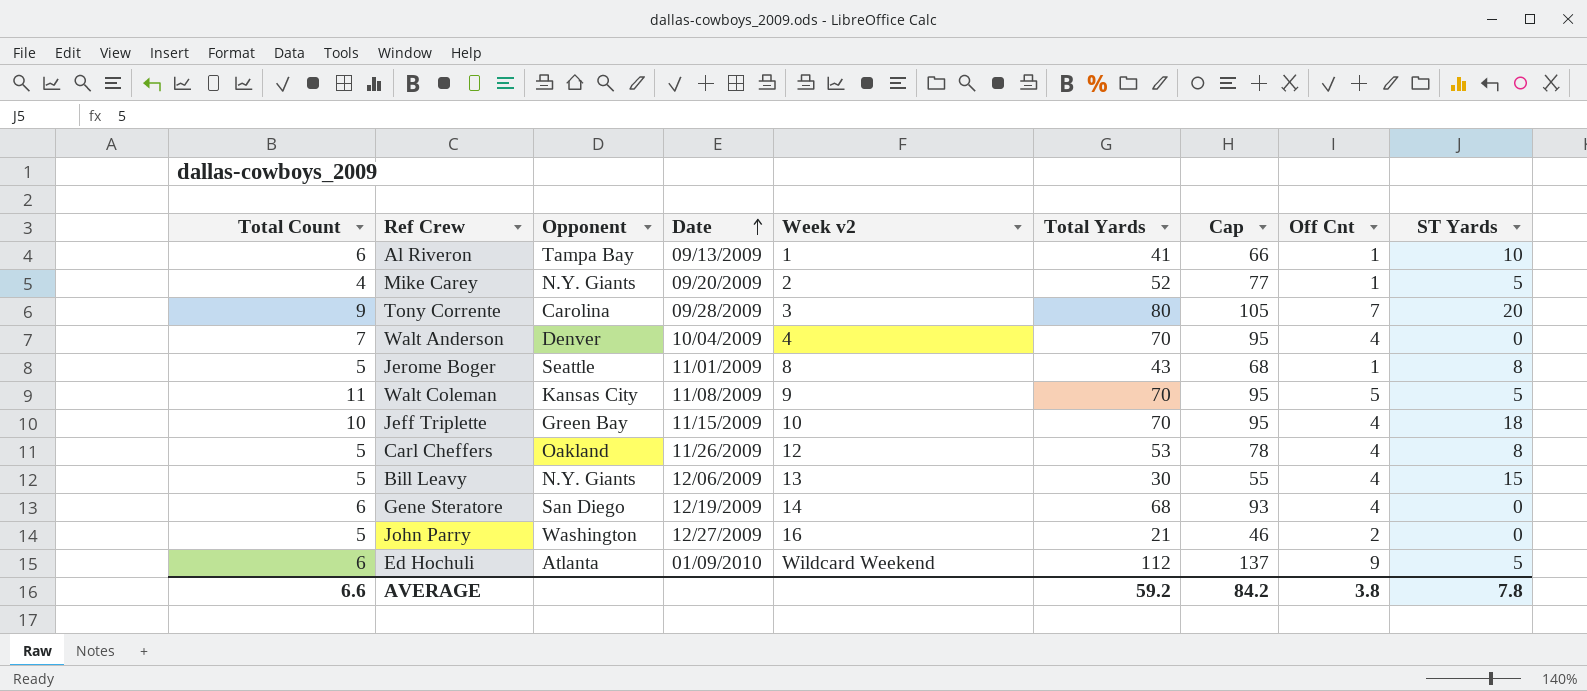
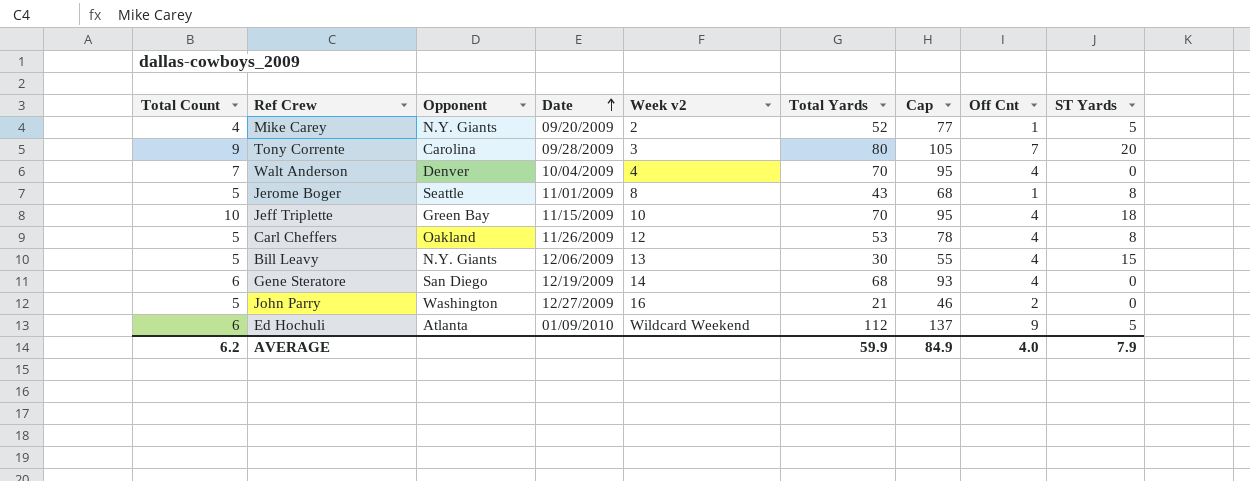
row Al Riveron: 6 | Tampa Bay | 09/13/2009 | 1 | 41 | 66 | 1 | 10 -> none
row Walt Coleman: 11 | Kansas City | 11/08/2009 | 9 | 70 | 95 | 5 | 5 -> none
AVERAGE | Total Count: 6.6 -> 6.2
AVERAGE | Total Yards: 59.2 -> 59.9
AVERAGE | Cap: 84.2 -> 84.9
AVERAGE | Off Cnt: 3.8 -> 4.0
AVERAGE | ST Yards: 7.8 -> 7.9

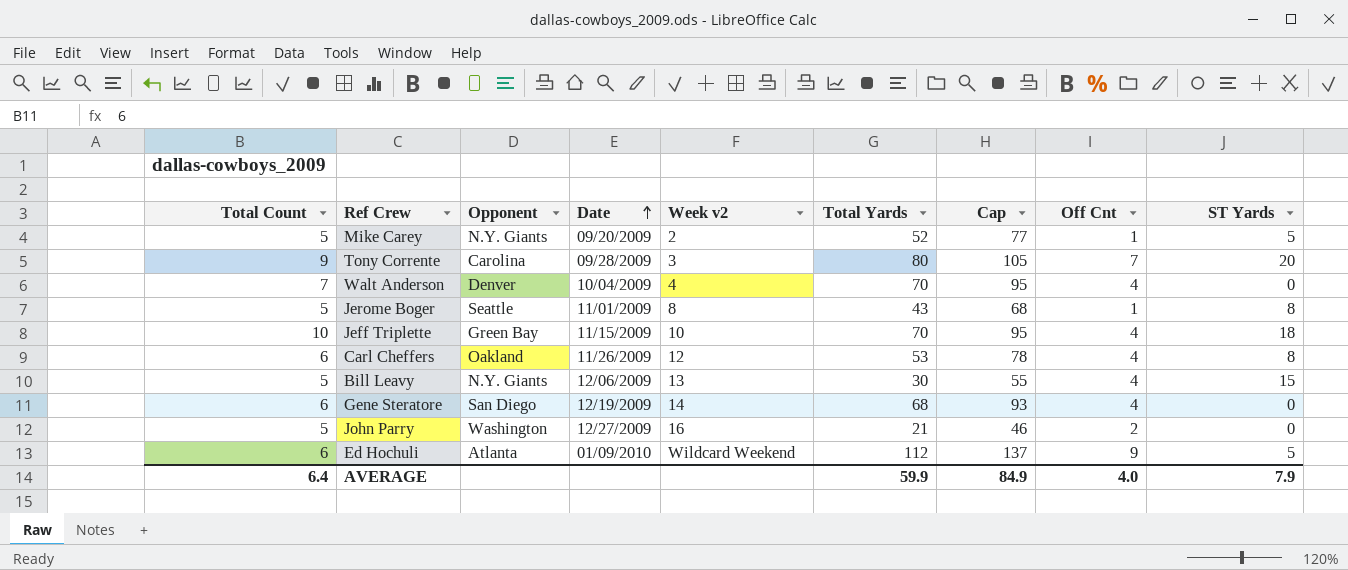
Mike Carey | Total Count: 4 -> 5
Carl Cheffers | Total Count: 5 -> 6
AVERAGE | Total Count: 6.2 -> 6.4

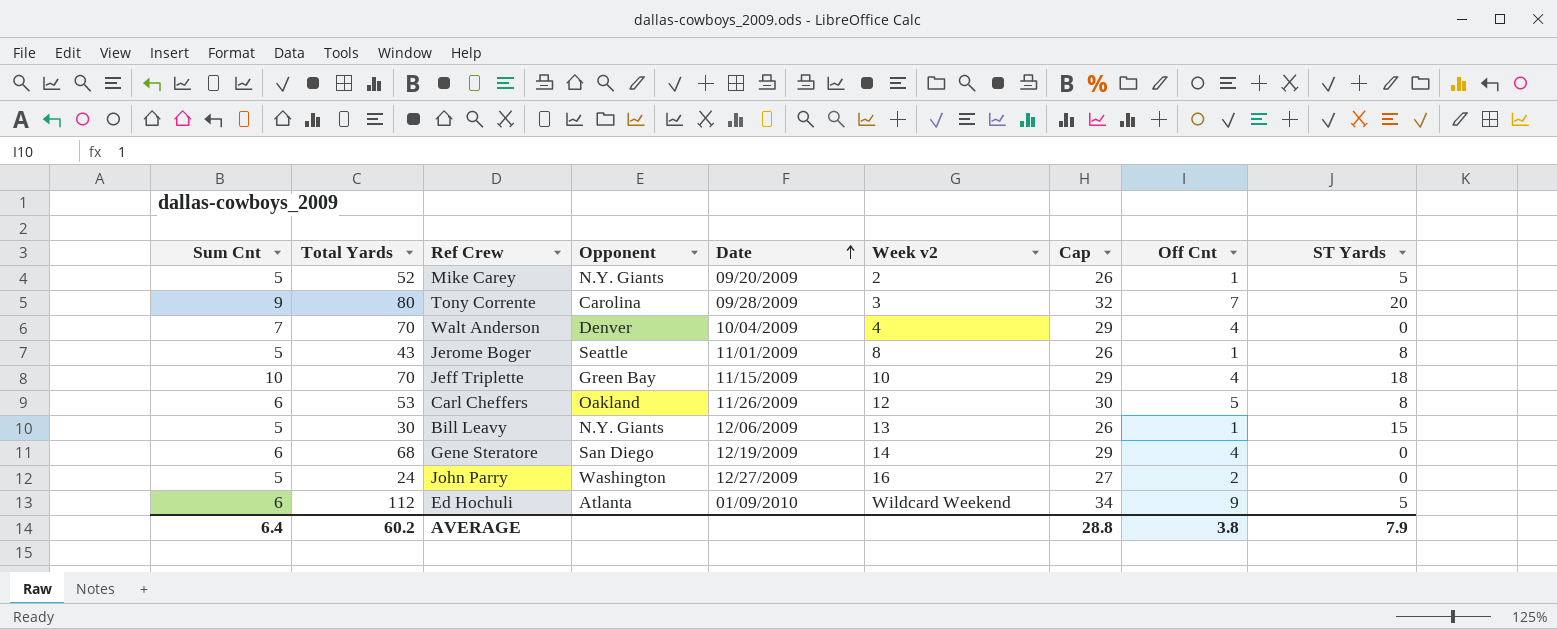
column name: Total Count -> Sum Cnt
column Total Yards | position: 6 -> 2
column Cap | formula: [Total Yards] + 25 -> [Off Cnt] + 25
Carl Cheffers | Off Cnt: 4 -> 5
Bill Leavy | Off Cnt: 4 -> 1
John Parry | Total Yards: 21 -> 24
AVERAGE | Total Yards: 59.9 -> 60.2
AVERAGE | Cap: 84.9 -> 28.8
AVERAGE | Off Cnt: 4.0 -> 3.8

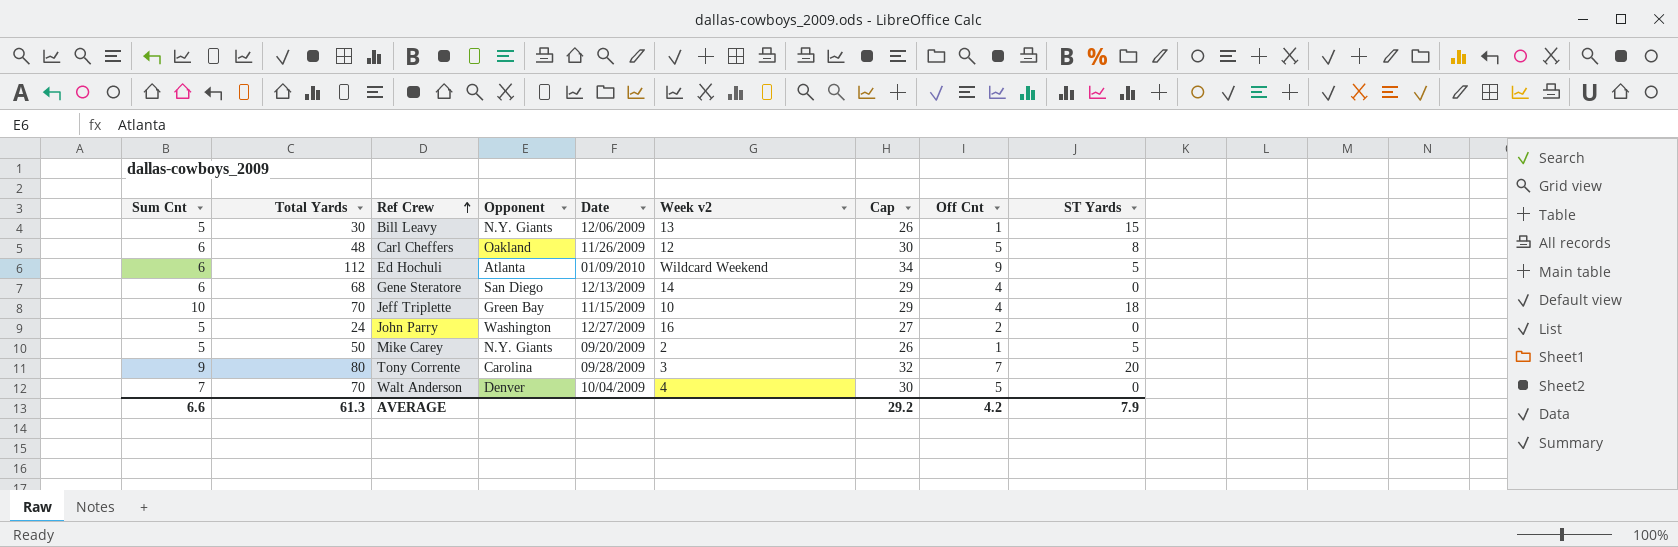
row order: Date ascending -> Ref Crew ascending
row Jerome Boger: 5 | 43 | Seattle | 11/01/2009 | 8 | 26 | 1 | 8 -> none
Carl Cheffers | Total Yards: 53 -> 48
Gene Steratore | Date: 12/19/2009 -> 12/13/2009
Mike Carey | Total Yards: 52 -> 50
Walt Anderson | Cap: 29 -> 30
Walt Anderson | Off Cnt: 4 -> 5
AVERAGE | Sum Cnt: 6.4 -> 6.6
AVERAGE | Total Yards: 60.2 -> 61.3
AVERAGE | Cap: 28.8 -> 29.2
AVERAGE | Off Cnt: 3.8 -> 4.2

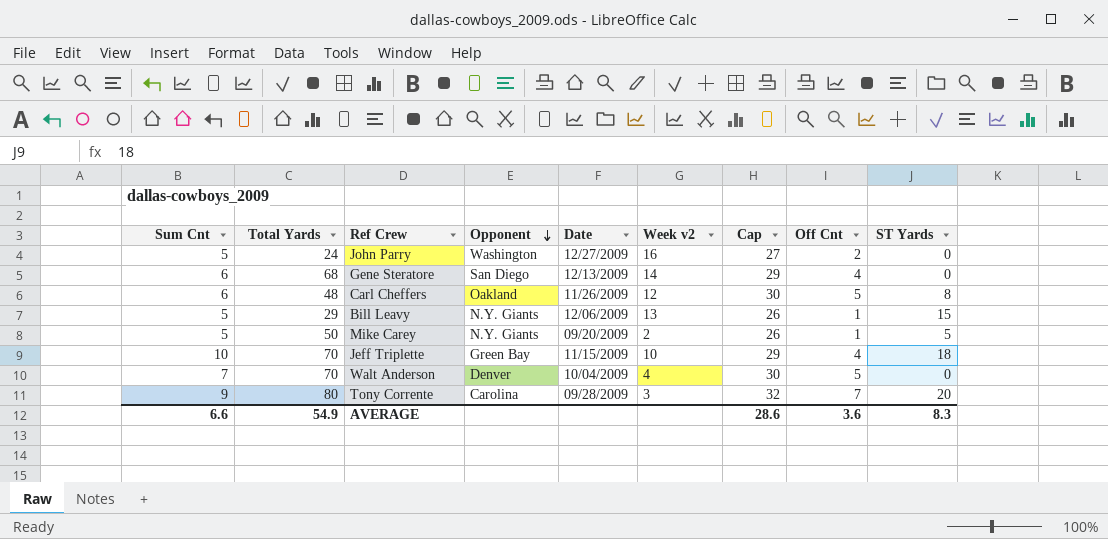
row order: Ref Crew ascending -> Opponent descending
row Ed Hochuli: 6 | 112 | Atlanta | 01/09/2010 | Wildcard Weekend | 34 | 9 | 5 -> none
Bill Leavy | Total Yards: 30 -> 29
AVERAGE | Total Yards: 61.3 -> 54.9
AVERAGE | Cap: 29.2 -> 28.6
AVERAGE | Off Cnt: 4.2 -> 3.6
AVERAGE | ST Yards: 7.9 -> 8.3

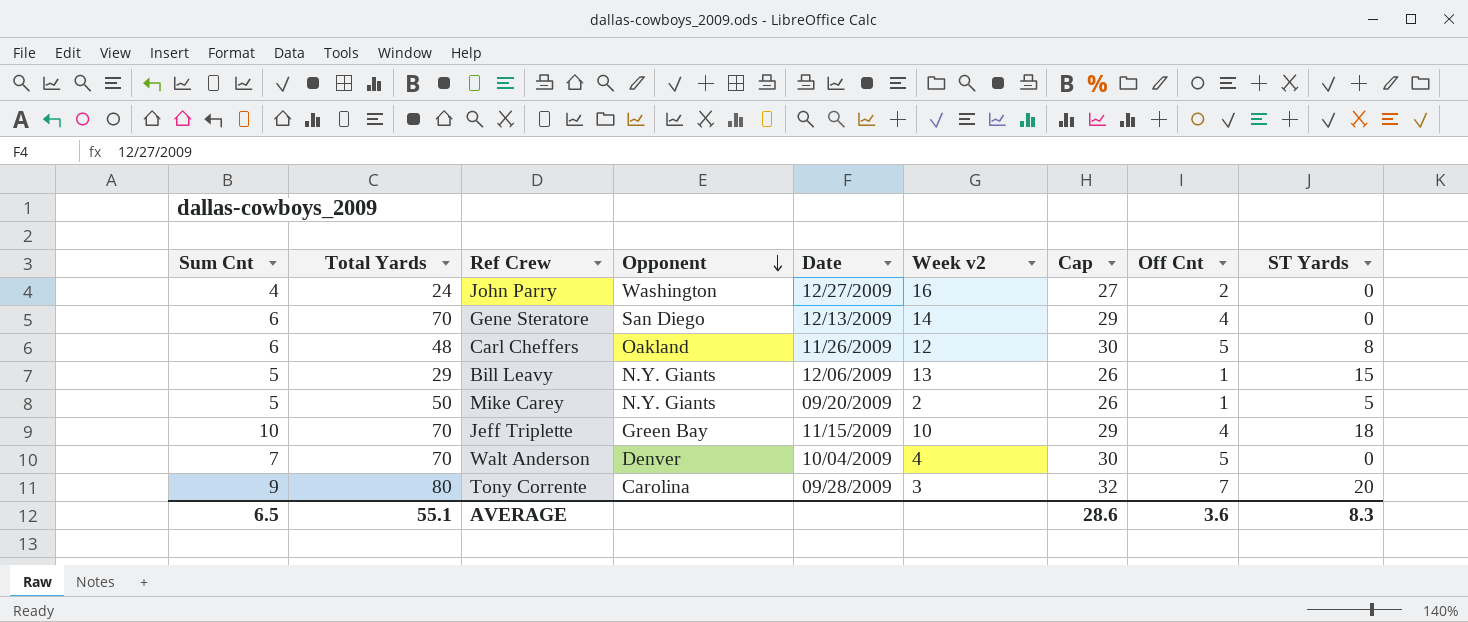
John Parry | Sum Cnt: 5 -> 4
Gene Steratore | Total Yards: 68 -> 70
AVERAGE | Sum Cnt: 6.6 -> 6.5
AVERAGE | Total Yards: 54.9 -> 55.1

